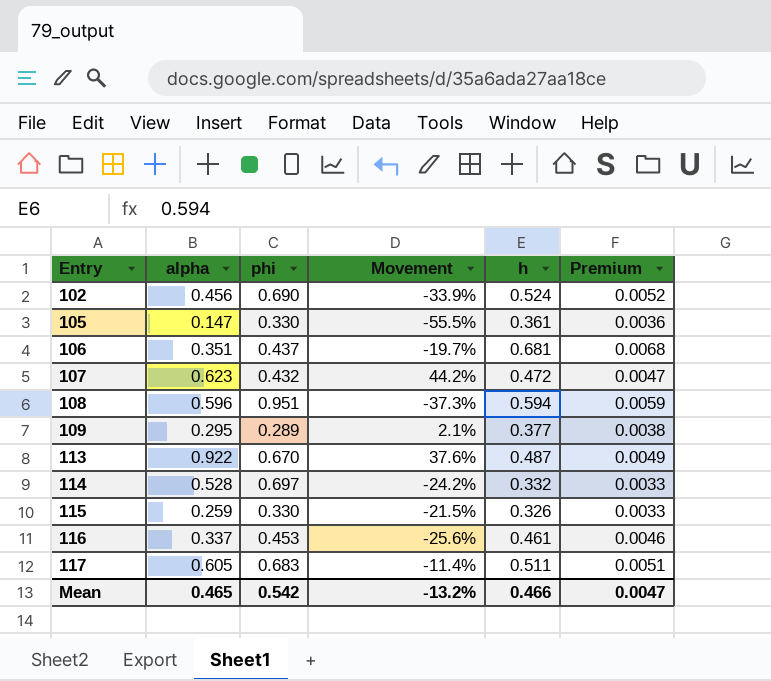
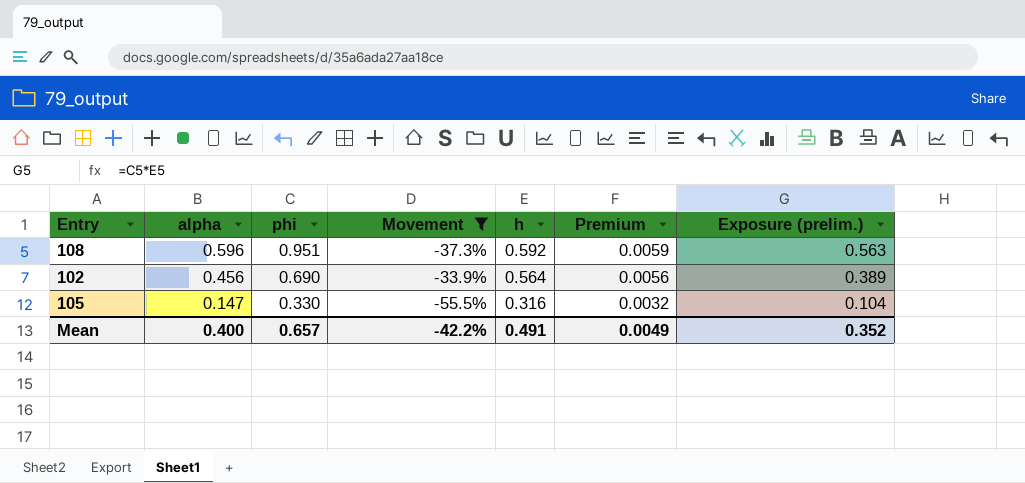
filter: none -> Movement <= -33.9%
row order: Entry ascending -> alpha descending
column Exposure (prelim.) | formula: none -> [phi] * [h]
108 | h: 0.594 -> 0.592
102 | h: 0.524 -> 0.564
102 | Premium: 0.0052 -> 0.0056
105 | h: 0.361 -> 0.316
105 | Premium: 0.0036 -> 0.0032
Mean | alpha: 0.465 -> 0.400
Mean | phi: 0.542 -> 0.657
Mean | Movement: -13.2% -> -42.2%
Mean | h: 0.466 -> 0.491
Mean | Premium: 0.0047 -> 0.0049

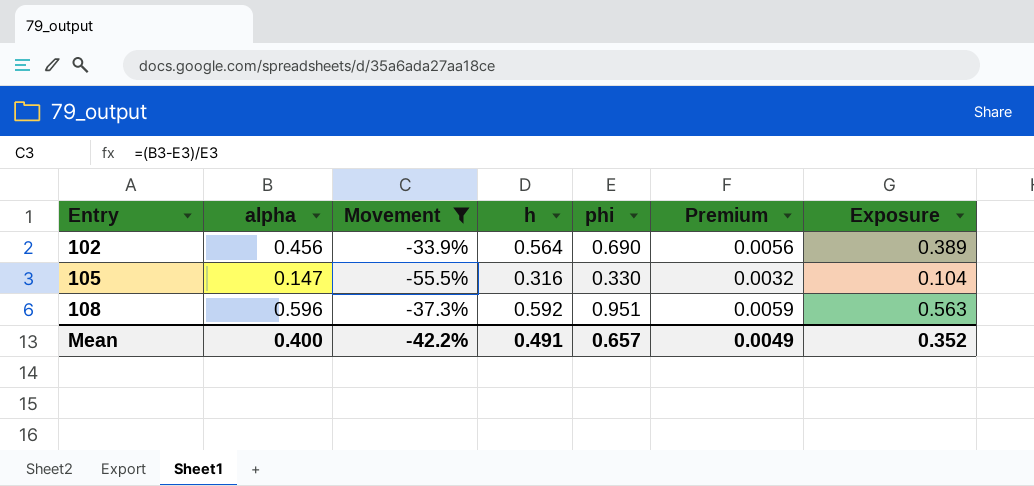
row order: alpha descending -> Entry ascending
column phi | position: 3 -> 5
column name: Exposure (prelim.) -> Exposure

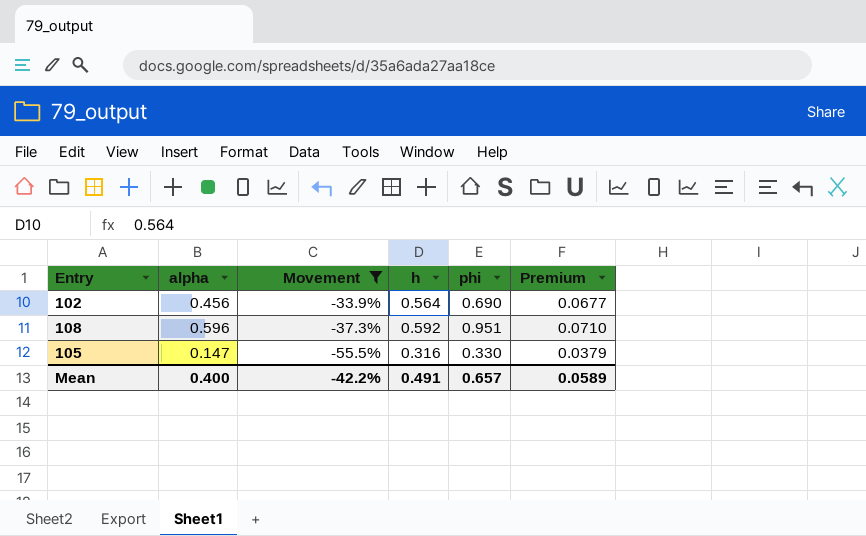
row order: Entry ascending -> Movement descending
column Exposure | formula: [h] * [phi] -> none
column Premium | formula: [h] * 0.01 -> [h] * 0.12
Mean | Premium: 0.0049 -> 0.0589

